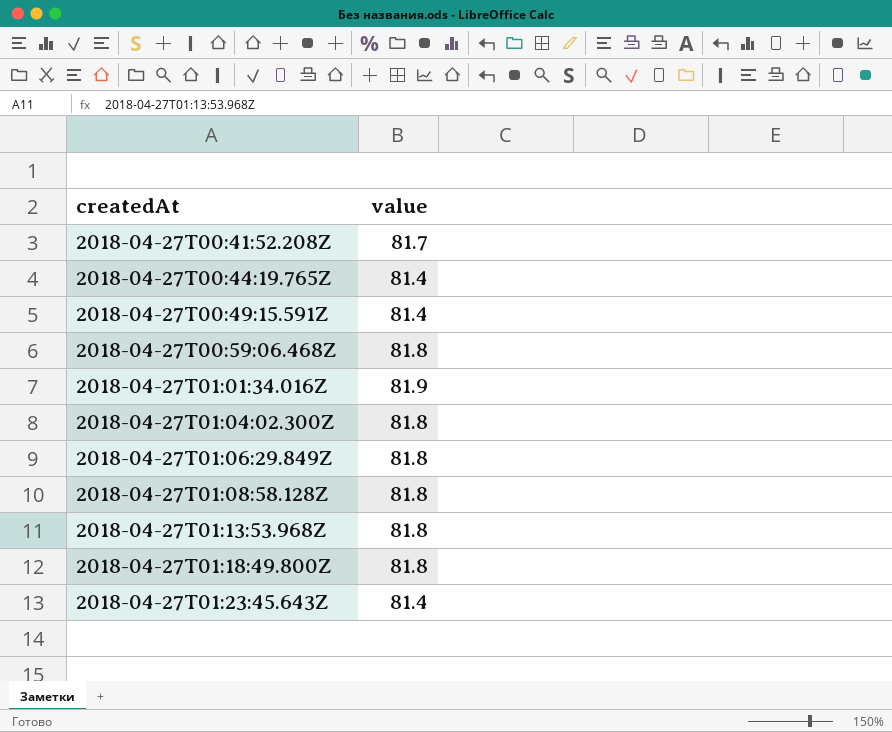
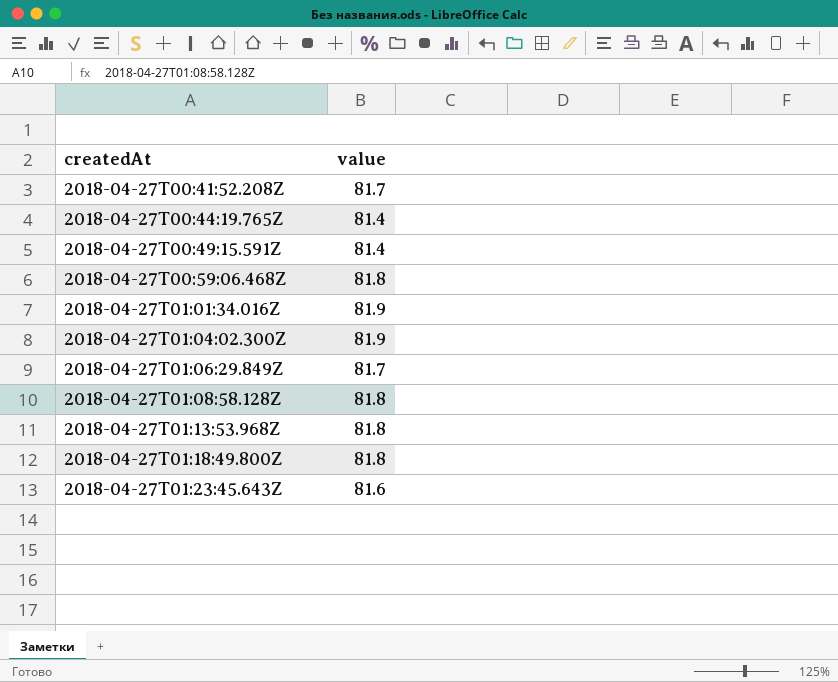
2018-04-27T01:04:02.300Z | value: 81.8 -> 81.9
2018-04-27T01:06:29.849Z | value: 81.8 -> 81.7
2018-04-27T01:23:45.643Z | value: 81.4 -> 81.6

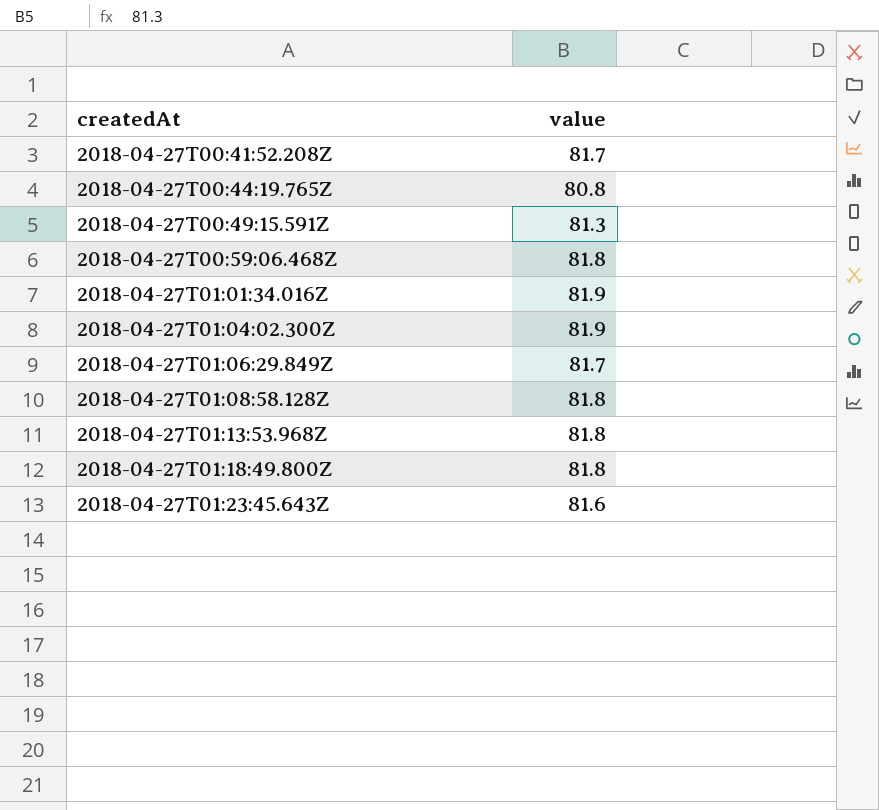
2018-04-27T00:44:19.765Z | value: 81.4 -> 80.8
2018-04-27T00:49:15.591Z | value: 81.4 -> 81.3

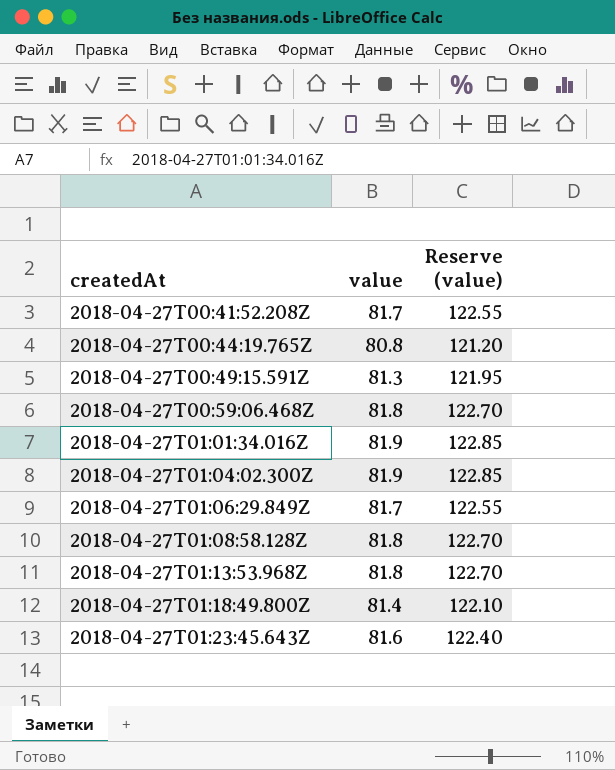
column Reserve (value) | formula: none -> [value] * 1.5
2018-04-27T01:18:49.800Z | value: 81.8 -> 81.4

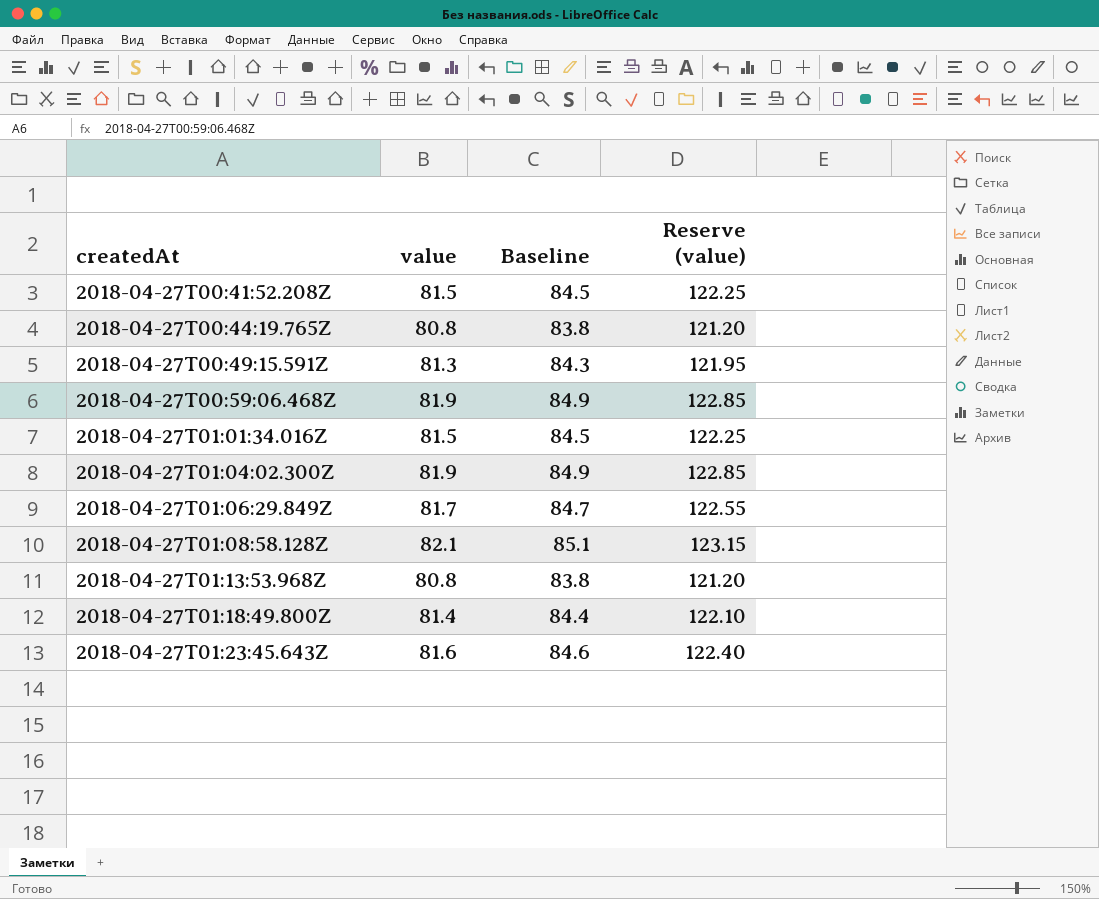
column Baseline | formula: none -> [value] + 3
2018-04-27T00:41:52.208Z | value: 81.7 -> 81.5
2018-04-27T00:41:52.208Z | Reserve (value): 122.55 -> 122.25
2018-04-27T00:59:06.468Z | value: 81.8 -> 81.9
2018-04-27T00:59:06.468Z | Reserve (value): 122.70 -> 122.85
2018-04-27T01:01:34.016Z | value: 81.9 -> 81.5
2018-04-27T01:01:34.016Z | Reserve (value): 122.85 -> 122.25
2018-04-27T01:08:58.128Z | value: 81.8 -> 82.1
2018-04-27T01:08:58.128Z | Reserve (value): 122.70 -> 123.15
2018-04-27T01:13:53.968Z | value: 81.8 -> 80.8
2018-04-27T01:13:53.968Z | Reserve (value): 122.70 -> 121.20

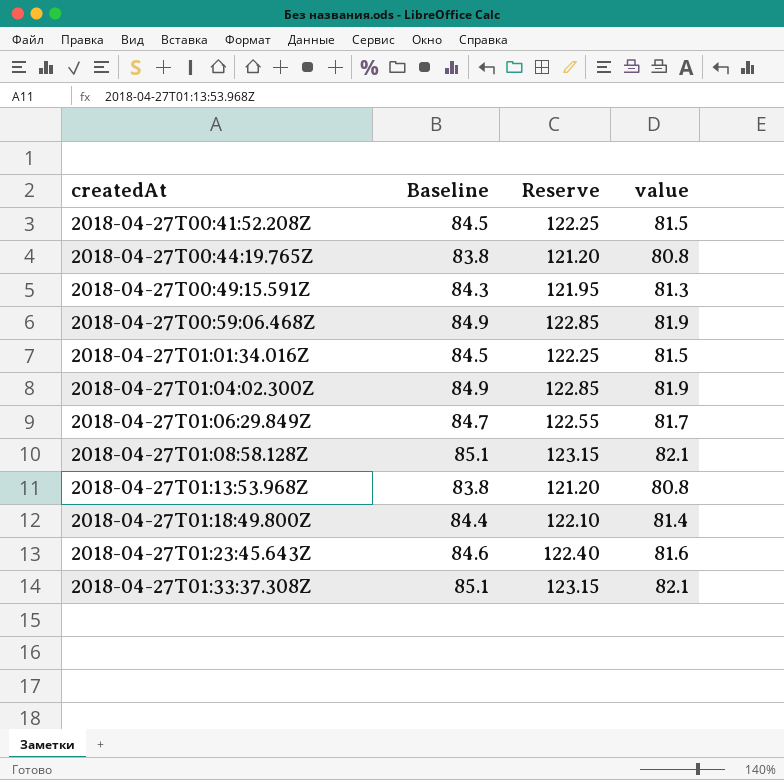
column name: Reserve (value) -> Reserve
column value | position: 2 -> 4
row 2018-04-27T01:33:37.308Z: none -> 85.1 | 123.15 | 82.1

